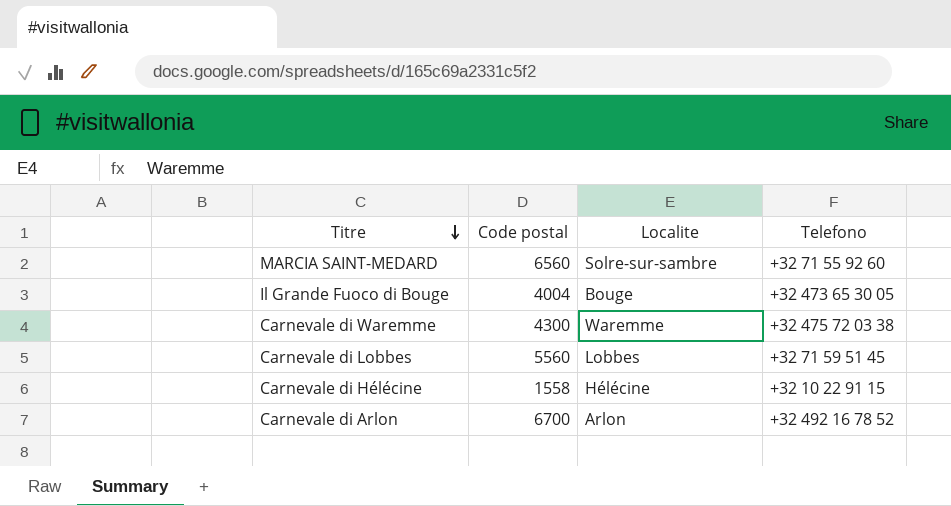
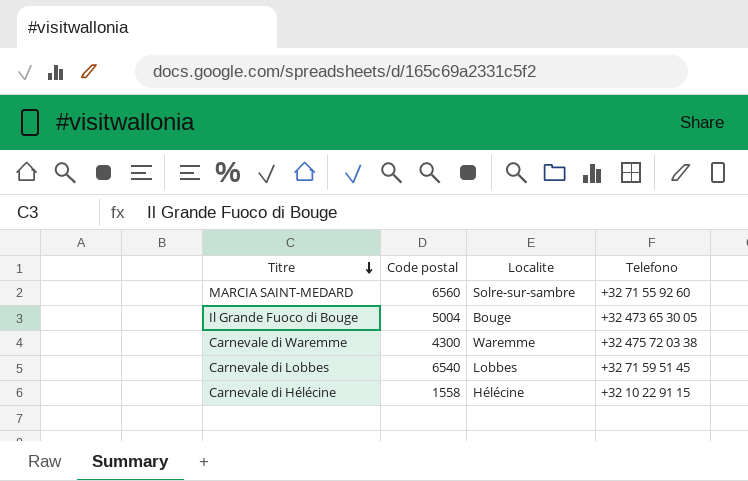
row Carnevale di Arlon: 6700 | Arlon | +32 492 16 78 52 -> none
Il Grande Fuoco di Bouge | Code postal: 4004 -> 5004
Carnevale di Lobbes | Code postal: 5560 -> 6540

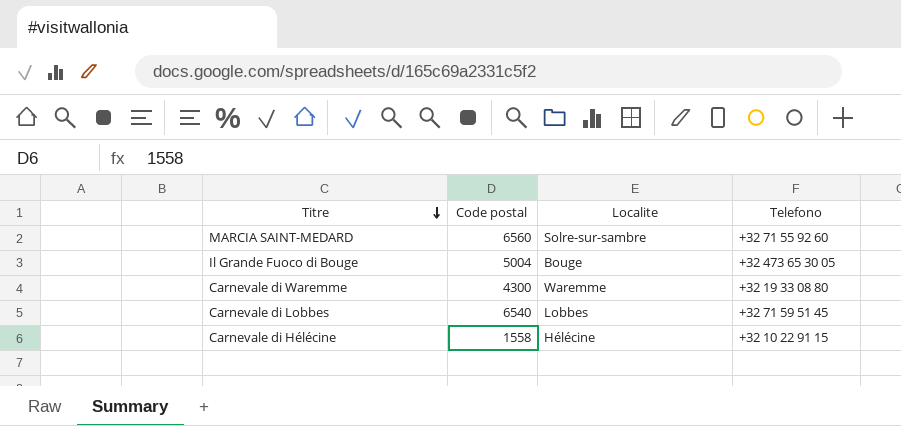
Carnevale di Waremme | Telefono: +32 475 72 03 38 -> +32 19 33 08 80

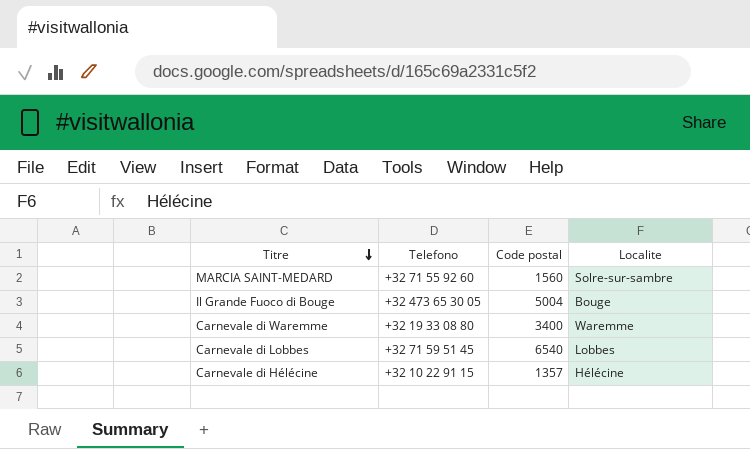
column Telefono | position: 4 -> 2
MARCIA SAINT-MEDARD | Code postal: 6560 -> 1560
Carnevale di Waremme | Code postal: 4300 -> 3400
Carnevale di Hélécine | Code postal: 1558 -> 1357

